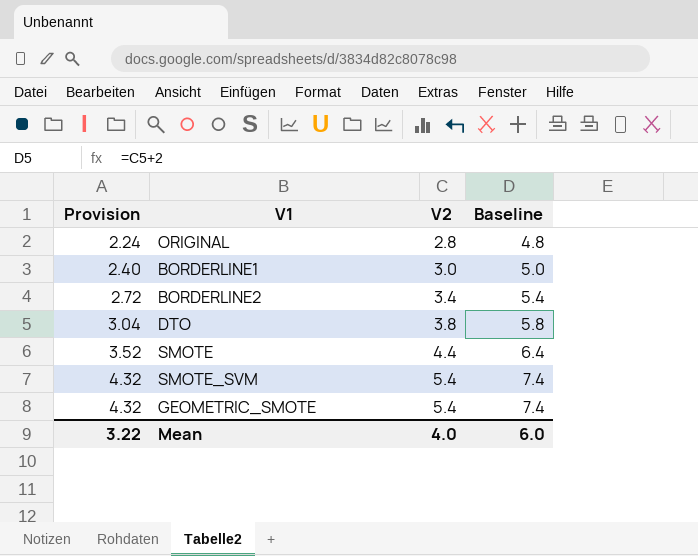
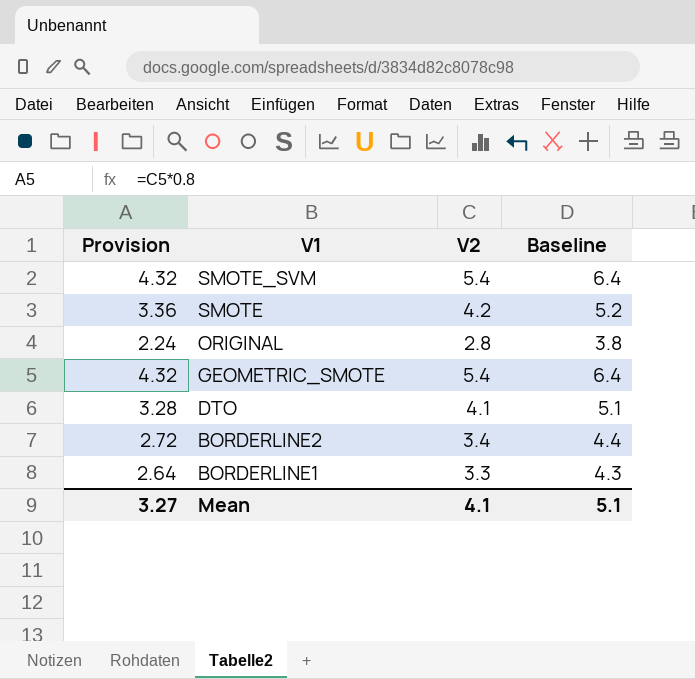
row order: Provision ascending -> V1 descending
column Baseline | formula: [V2] + 2 -> [V2] + 1
SMOTE | Provision: 3.52 -> 3.36
SMOTE | V2: 4.4 -> 4.2
DTO | Provision: 3.04 -> 3.28
DTO | V2: 3.8 -> 4.1
BORDERLINE1 | Provision: 2.40 -> 2.64
BORDERLINE1 | V2: 3.0 -> 3.3
Mean | Provision: 3.22 -> 3.27
Mean | V2: 4.0 -> 4.1
Mean | Baseline: 6.0 -> 5.1

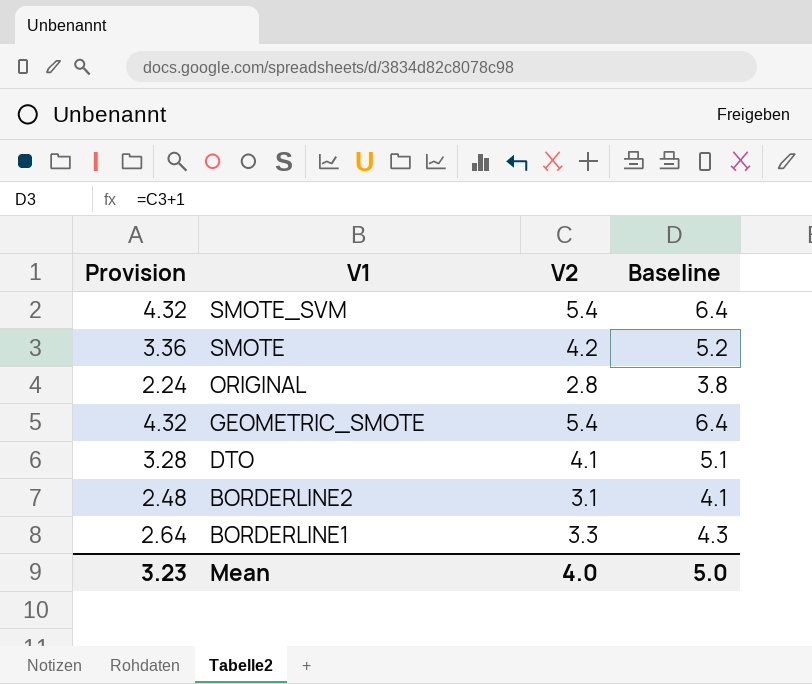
BORDERLINE2 | Provision: 2.72 -> 2.48
BORDERLINE2 | V2: 3.4 -> 3.1
BORDERLINE2 | Baseline: 4.4 -> 4.1
Mean | Provision: 3.27 -> 3.23
Mean | V2: 4.1 -> 4.0
Mean | Baseline: 5.1 -> 5.0

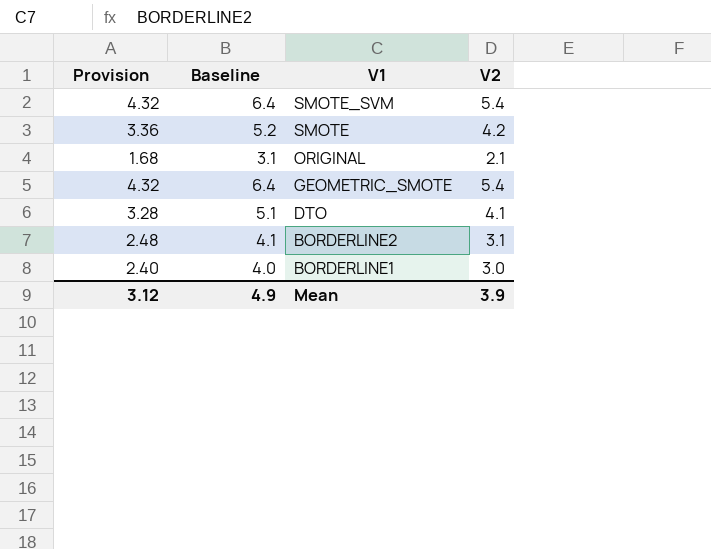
column Baseline | position: 4 -> 2
ORIGINAL | Provision: 2.24 -> 1.68
ORIGINAL | Baseline: 3.8 -> 3.1
ORIGINAL | V2: 2.8 -> 2.1
BORDERLINE1 | Provision: 2.64 -> 2.40
BORDERLINE1 | Baseline: 4.3 -> 4.0
BORDERLINE1 | V2: 3.3 -> 3.0
Mean | Provision: 3.23 -> 3.12
Mean | Baseline: 5.0 -> 4.9
Mean | V2: 4.0 -> 3.9

